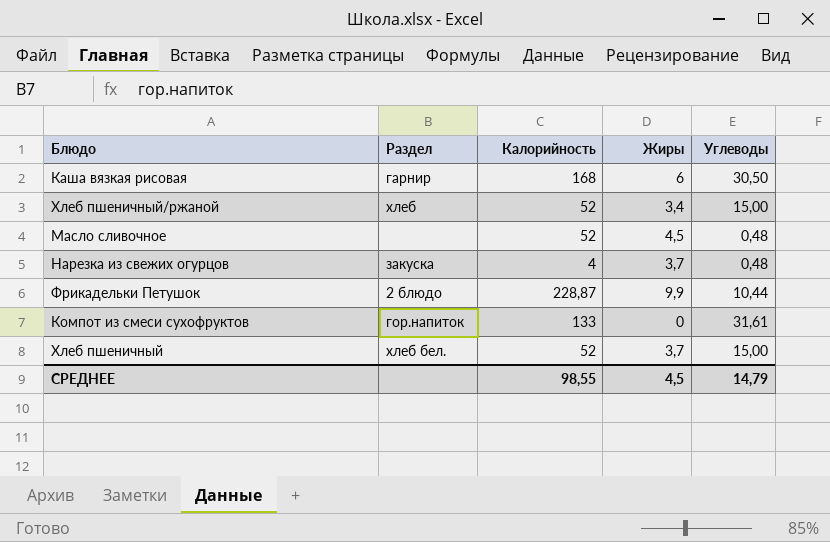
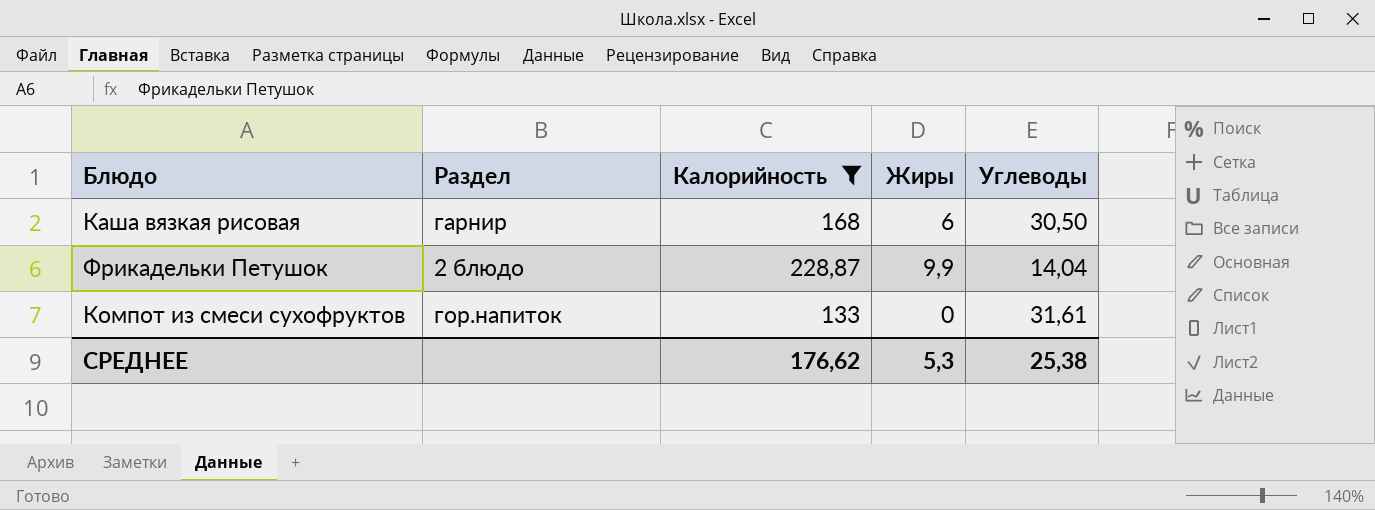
filter: none -> Калорийность >= 133
Фрикадельки Петушок | Углеводы: 10,44 -> 14,04
СРЕДНЕЕ | Калорийность: 98,55 -> 176,62
СРЕДНЕЕ | Жиры: 4,5 -> 5,3
СРЕДНЕЕ | Углеводы: 14,79 -> 25,38

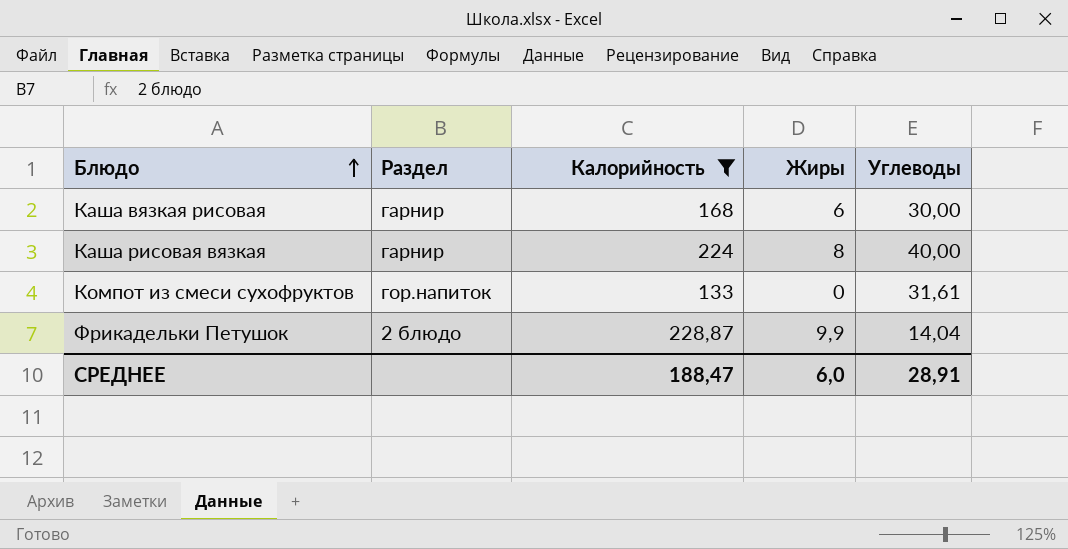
row order: none -> Блюдо ascending
Каша вязкая рисовая | Углеводы: 30,50 -> 30,00
row Каша рисовая вязкая: none -> гарнир | 224 | 8 | 40,00
СРЕДНЕЕ | Калорийность: 176,62 -> 188,47
СРЕДНЕЕ | Жиры: 5,3 -> 6,0
СРЕДНЕЕ | Углеводы: 25,38 -> 28,91

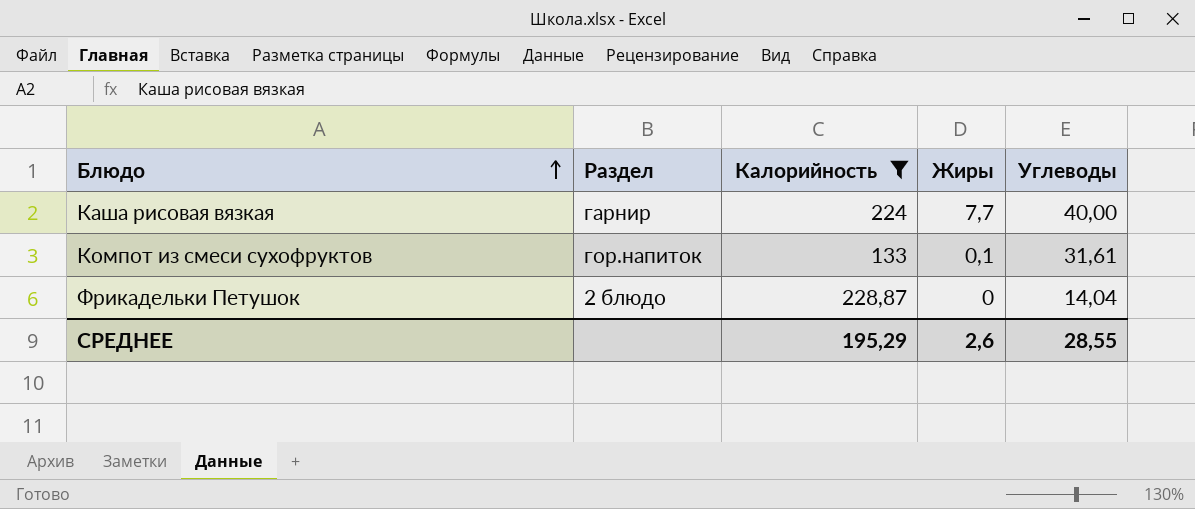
row Каша вязкая рисовая: гарнир | 168 | 6 | 30,00 -> none
Каша рисовая вязкая | Жиры: 8 -> 7,7
Компот из смеси сухофруктов | Жиры: 0 -> 0,1
Фрикадельки Петушок | Жиры: 9,9 -> 0
СРЕДНЕЕ | Калорийность: 188,47 -> 195,29
СРЕДНЕЕ | Жиры: 6,0 -> 2,6
СРЕДНЕЕ | Углеводы: 28,91 -> 28,55

